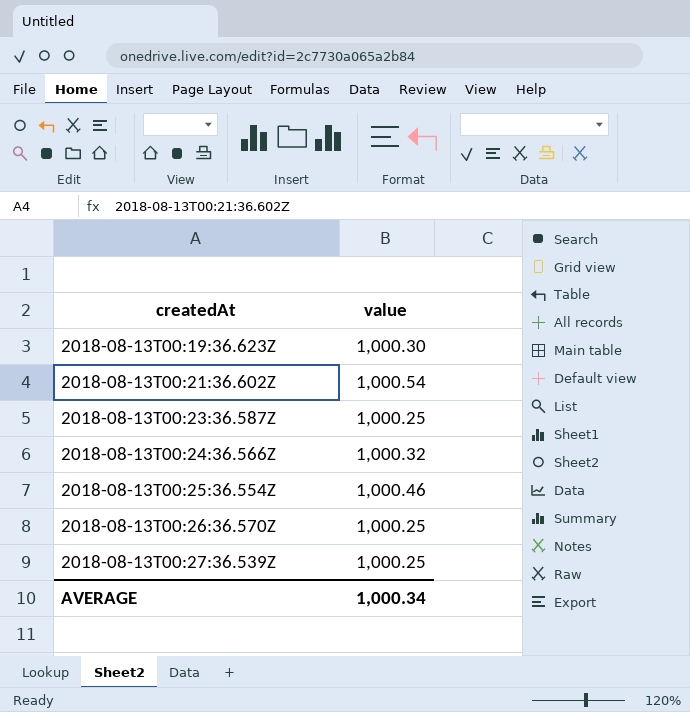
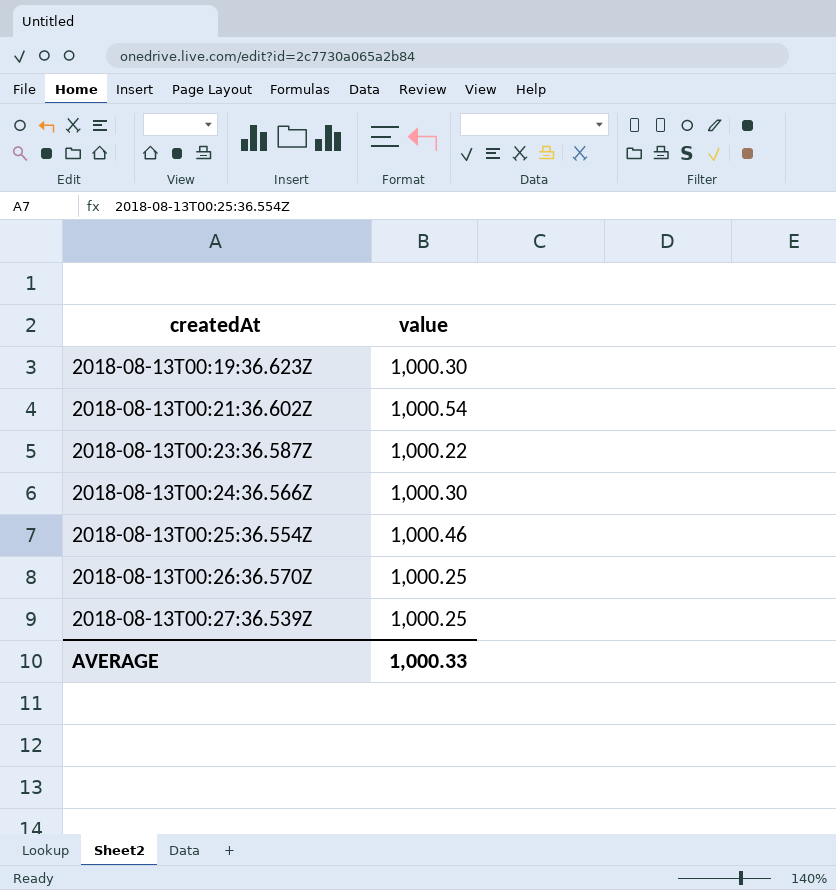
2018-08-13T00:23:36.587Z | value: 1,000.25 -> 1,000.22
2018-08-13T00:24:36.566Z | value: 1,000.32 -> 1,000.30
AVERAGE | value: 1,000.34 -> 1,000.33

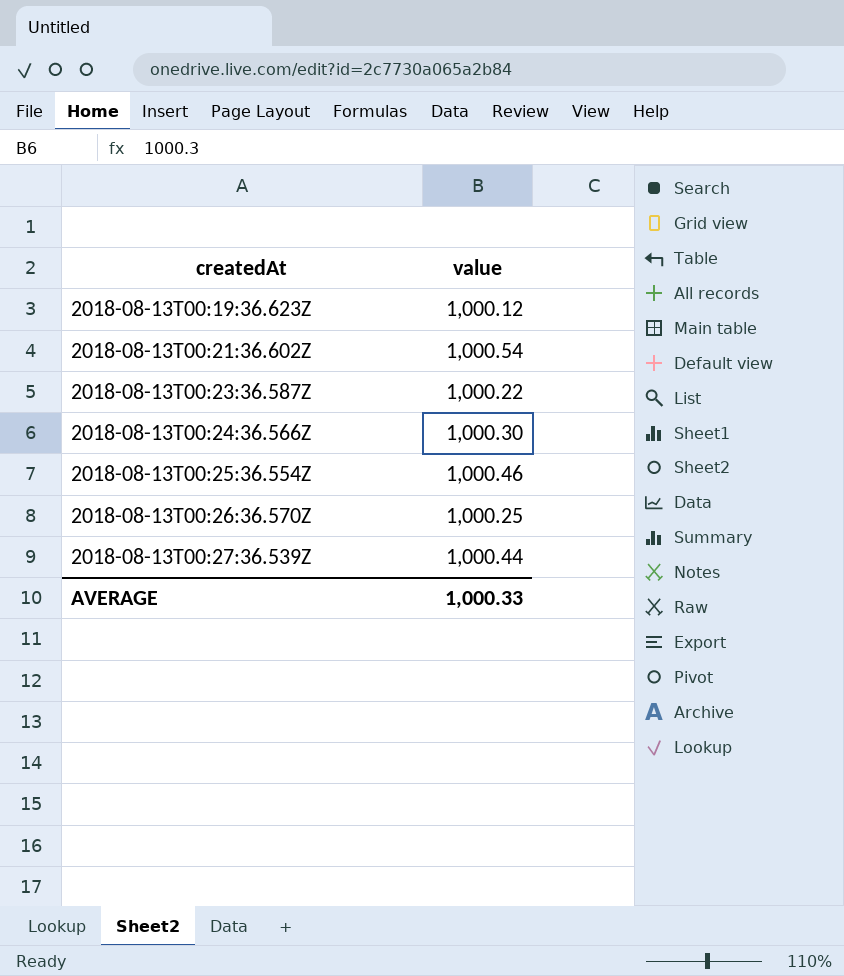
2018-08-13T00:19:36.623Z | value: 1,000.30 -> 1,000.12
2018-08-13T00:27:36.539Z | value: 1,000.25 -> 1,000.44

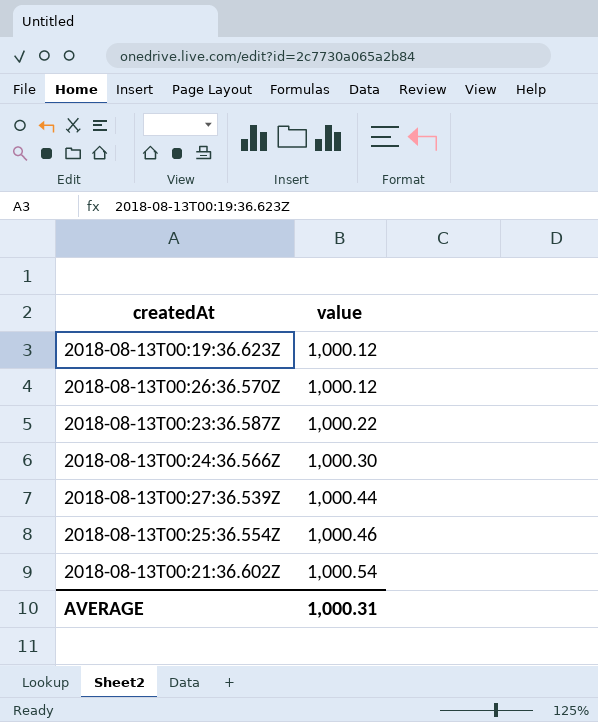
row order: createdAt ascending -> value ascending
2018-08-13T00:26:36.570Z | value: 1,000.25 -> 1,000.12
AVERAGE | value: 1,000.33 -> 1,000.31

